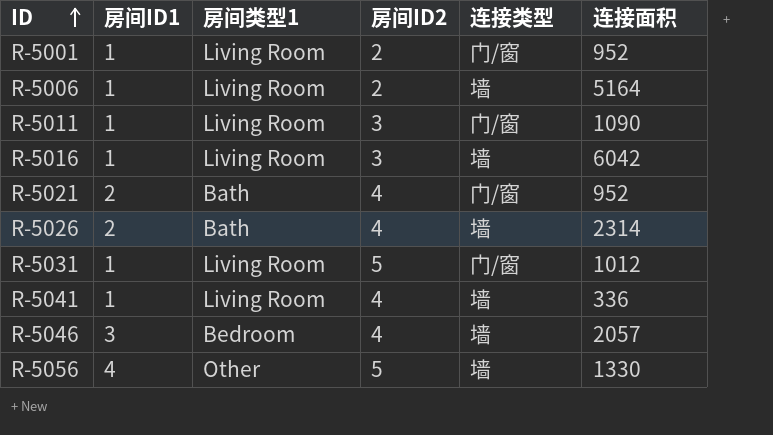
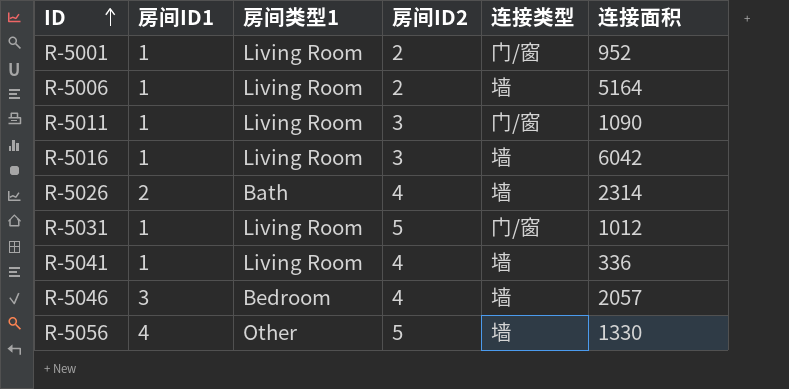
row R-5021: 2 | Bath | 4 | 门/窗 | 952 -> none

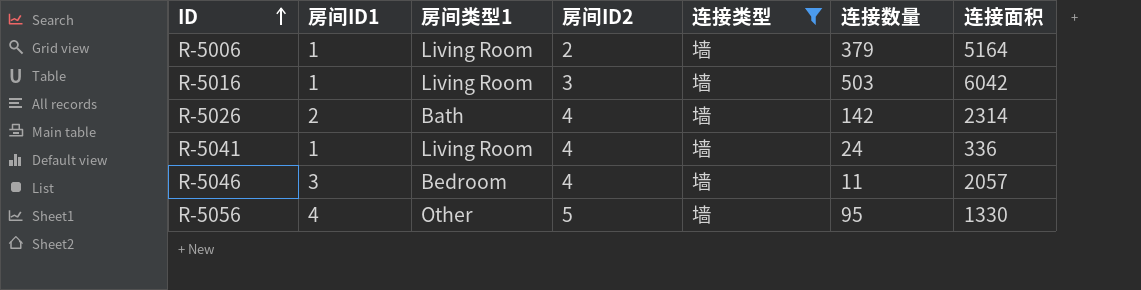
filter: none -> 连接类型 = 墙
column 连接数量 | position: none -> 6

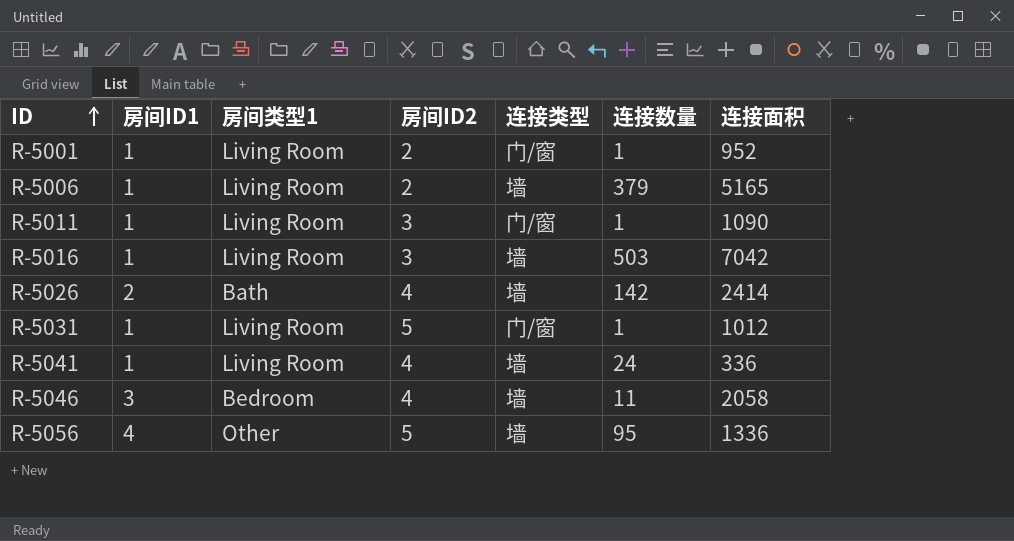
filter: 连接类型 = 墙 -> none
R-5006 | 连接面积: 5164 -> 5165
R-5016 | 连接面积: 6042 -> 7042
R-5026 | 连接面积: 2314 -> 2414
R-5046 | 连接面积: 2057 -> 2058
R-5056 | 连接面积: 1330 -> 1336

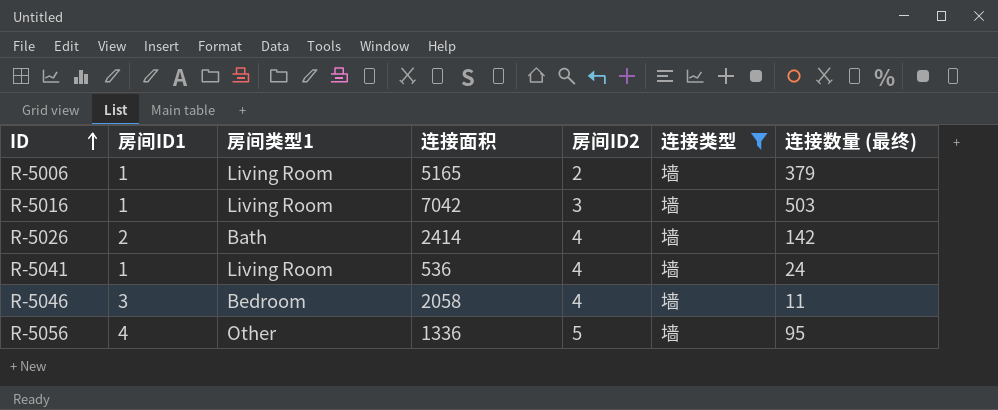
filter: none -> 连接类型 = 墙
column 连接面积 | position: 7 -> 4
column name: 连接数量 -> 连接数量 (最终)
R-5041 | 连接面积: 336 -> 536

